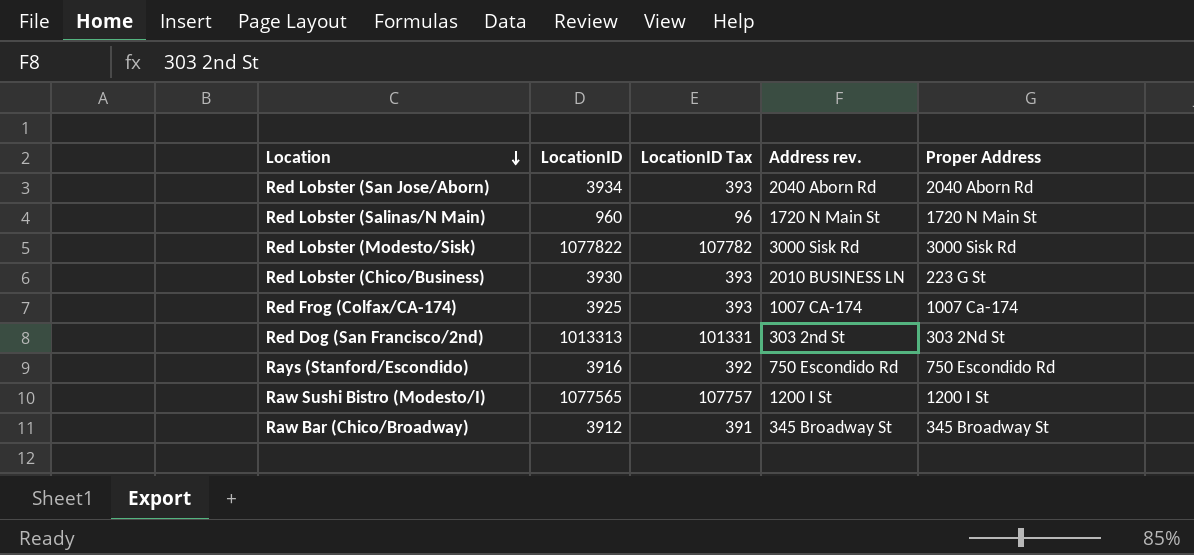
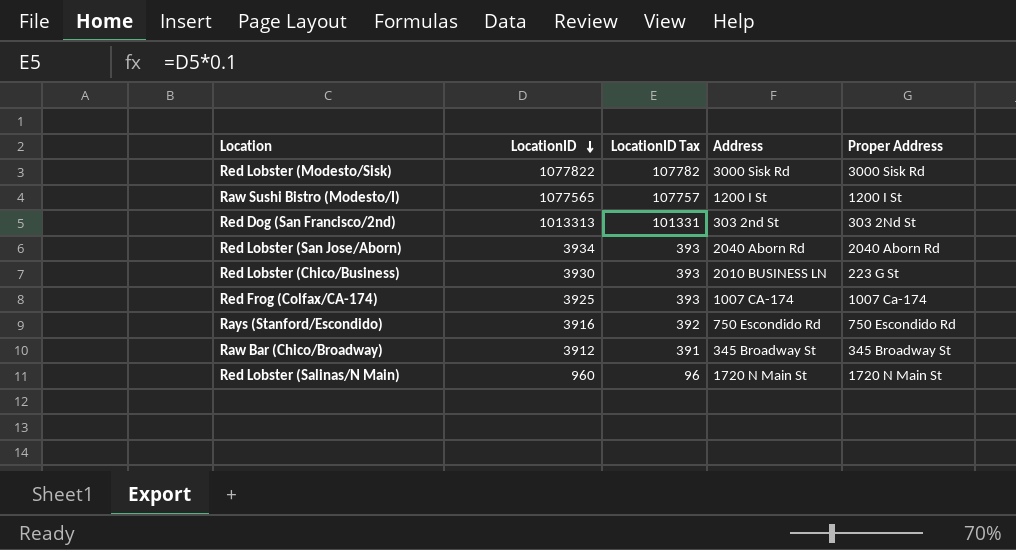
row order: Location descending -> LocationID descending
column name: Address rev. -> Address

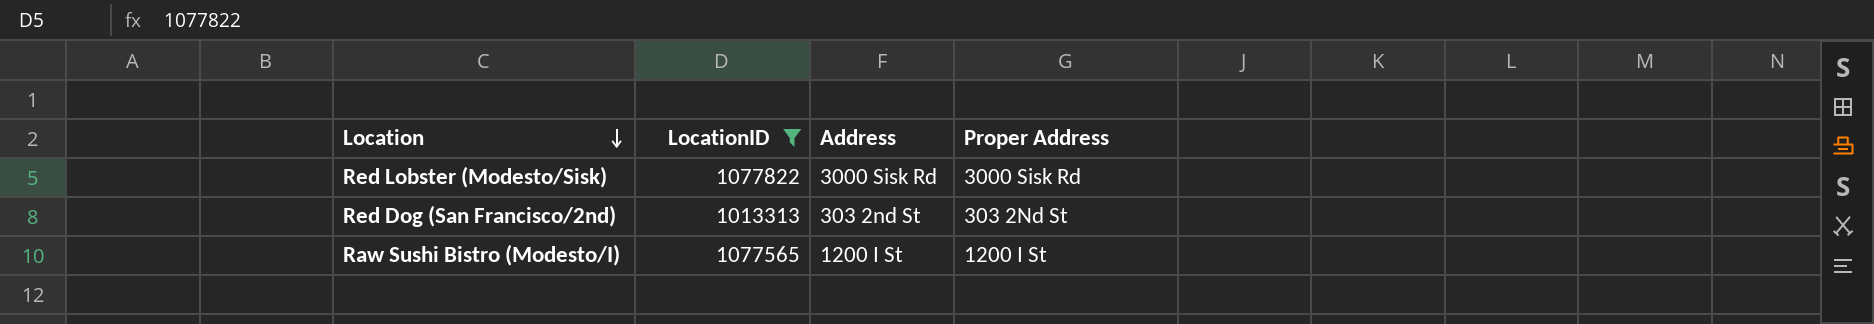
filter: none -> LocationID >= 1013313
row order: LocationID descending -> Location descending
column LocationID Tax | formula: [LocationID] * 0.1 -> none

